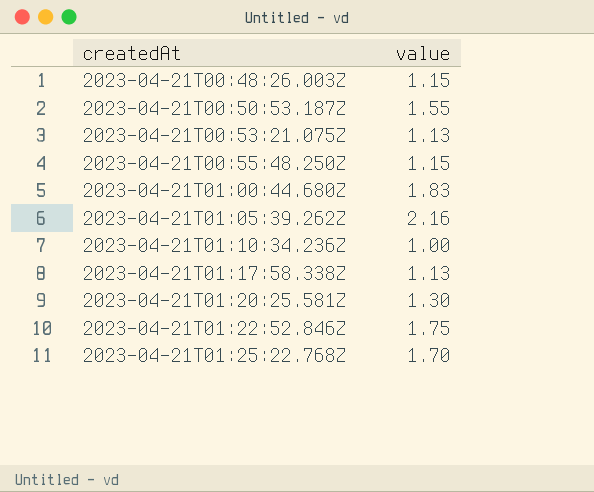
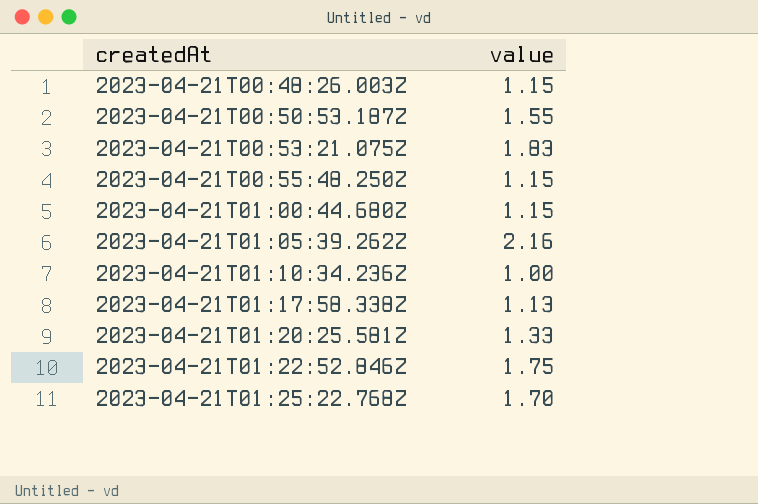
2023-04-21T00:53:21.075Z | value: 1.13 -> 1.83
2023-04-21T01:00:44.680Z | value: 1.83 -> 1.15
2023-04-21T01:20:25.581Z | value: 1.30 -> 1.33

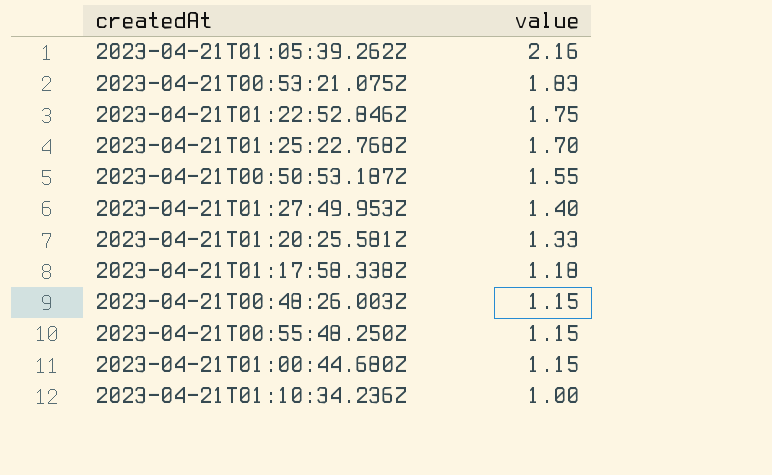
row order: createdAt ascending -> value descending
row 2023-04-21T01:27:49.953Z: none -> 1.40
2023-04-21T01:17:58.338Z | value: 1.13 -> 1.18

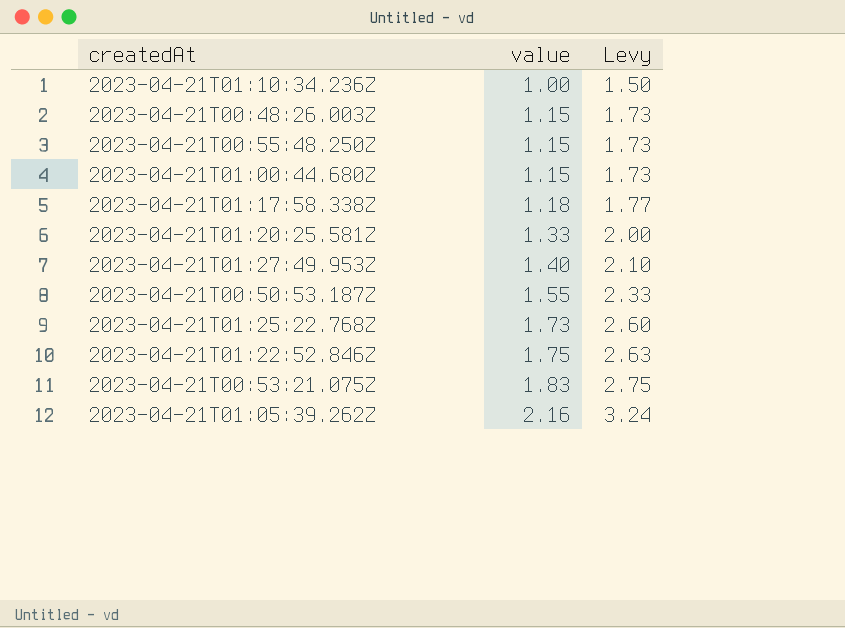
row order: value descending -> value ascending
column Levy | formula: none -> [value] * 1.5
2023-04-21T01:25:22.768Z | value: 1.70 -> 1.73

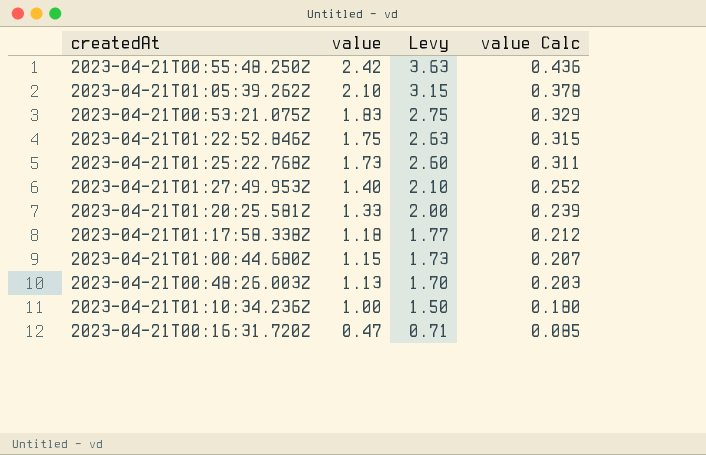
row order: value ascending -> value descending
column value Calc | formula: none -> [value] * 0.18
row 2023-04-21T00:50:53.187Z: 1.55 | 2.33 -> none
2023-04-21T00:55:48.250Z | value: 1.15 -> 2.42
2023-04-21T00:55:48.250Z | Levy: 1.73 -> 3.63
2023-04-21T01:05:39.262Z | value: 2.16 -> 2.10
2023-04-21T01:05:39.262Z | Levy: 3.24 -> 3.15
2023-04-21T00:48:26.003Z | value: 1.15 -> 1.13
2023-04-21T00:48:26.003Z | Levy: 1.73 -> 1.70
row 2023-04-21T00:16:31.720Z: none -> 0.47 | 0.71 | 0.085

